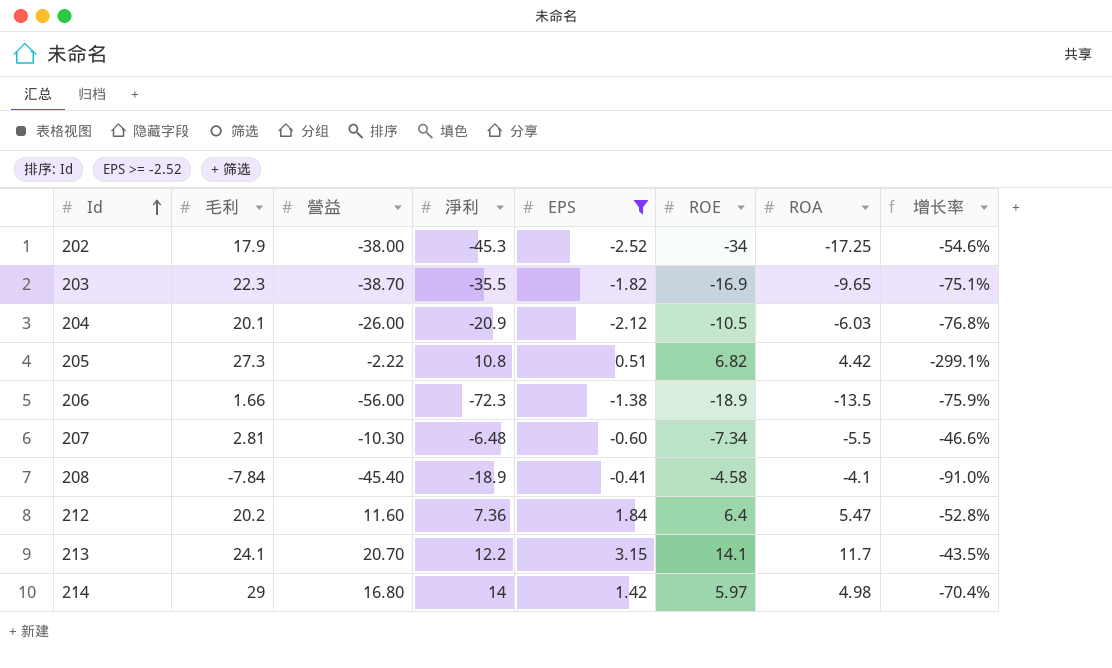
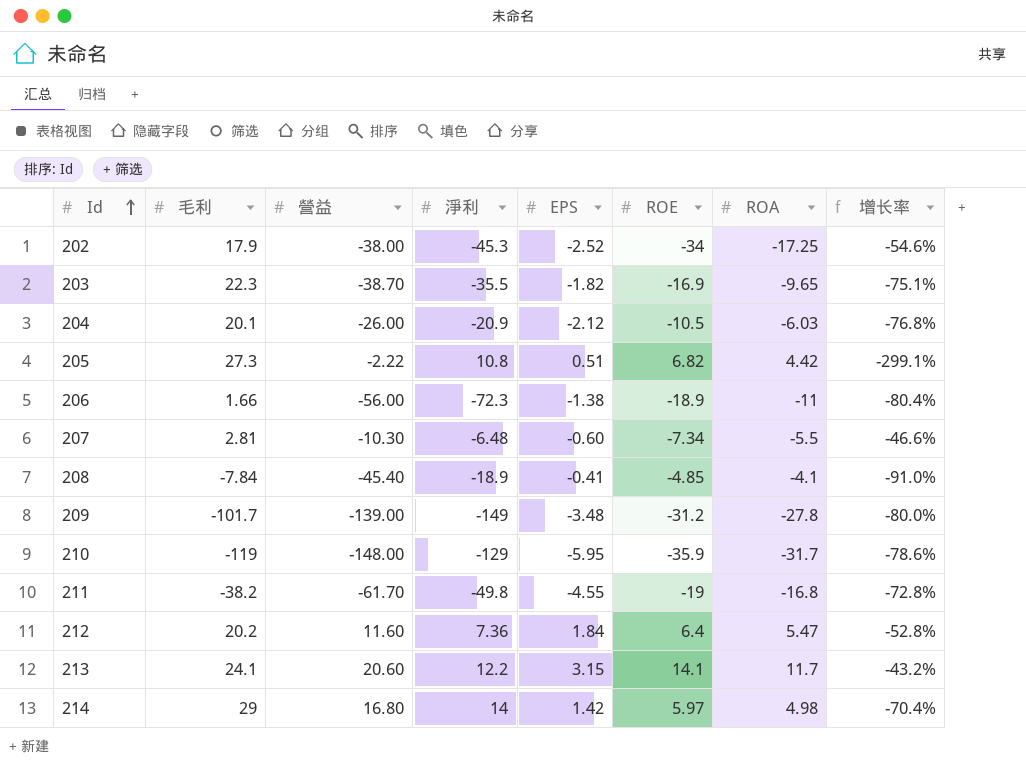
filter: EPS >= -2.52 -> none
206 | ROA: -13.5 -> -11
206 | 增长率: -75.9% -> -80.4%
208 | ROE: -4.58 -> -4.85
213 | 營益: 20.70 -> 20.60
213 | 增长率: -43.5% -> -43.2%

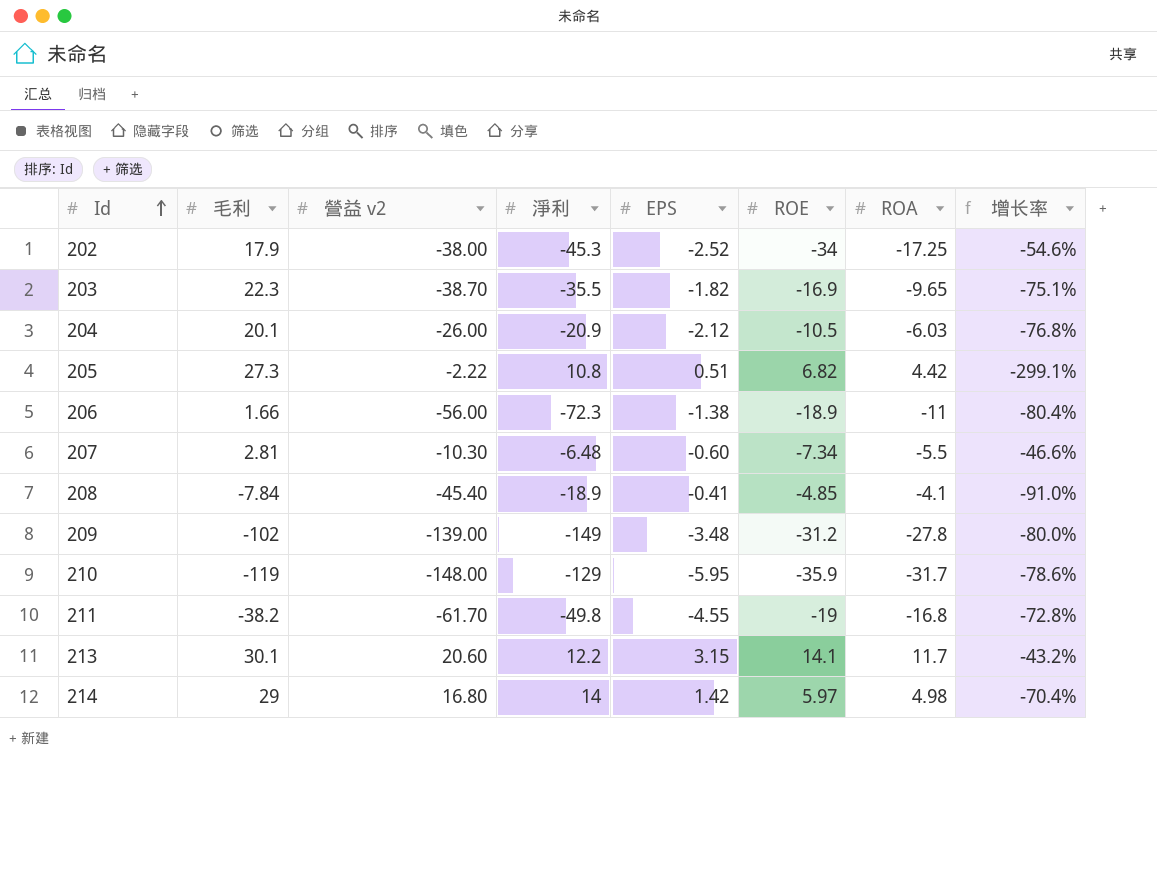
column name: 營益 -> 營益 v2
row 212: 20.2 | 11.60 | 7.36 | 1.84 | 6.4 | 5.47 | -52.8% -> none
209 | 毛利: -101.7 -> -102
213 | 毛利: 24.1 -> 30.1

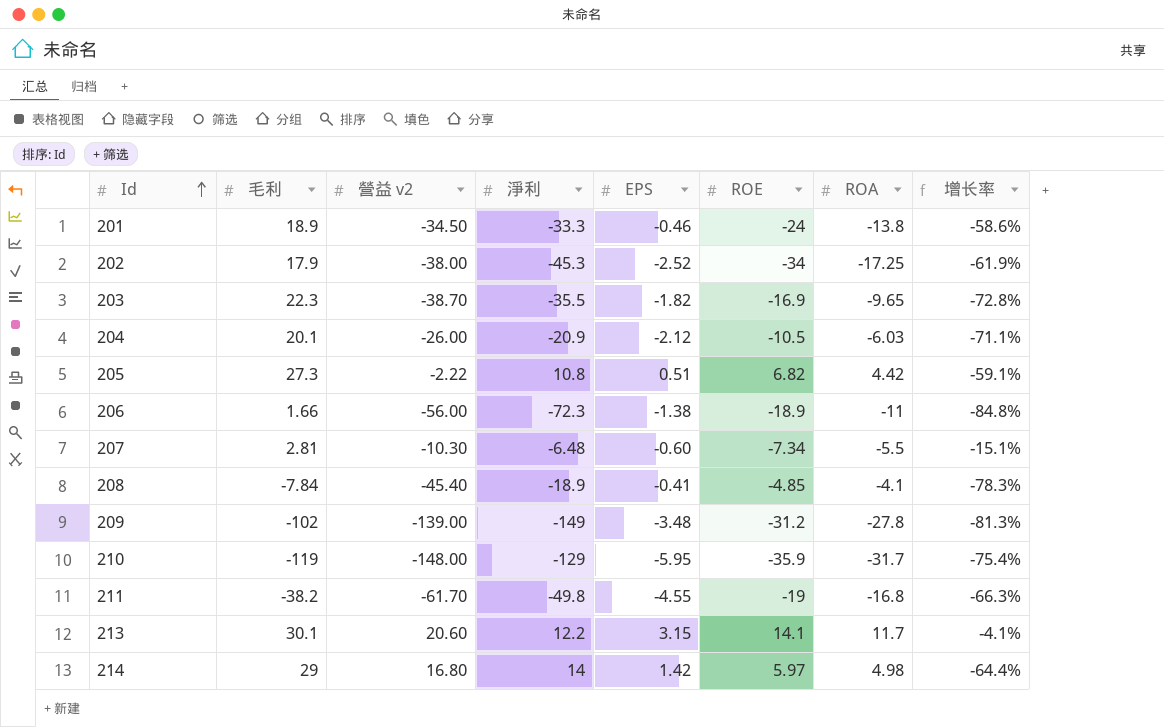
column 增长率 | formula: ([ROA] - [營益 v2]) / [營益 v2] -> ([ROA] - [淨利]) / [淨利]
row 201: none -> 18.9 | -34.50 | -33.3 | -0.46 | -24 | -13.8 | -58.6%

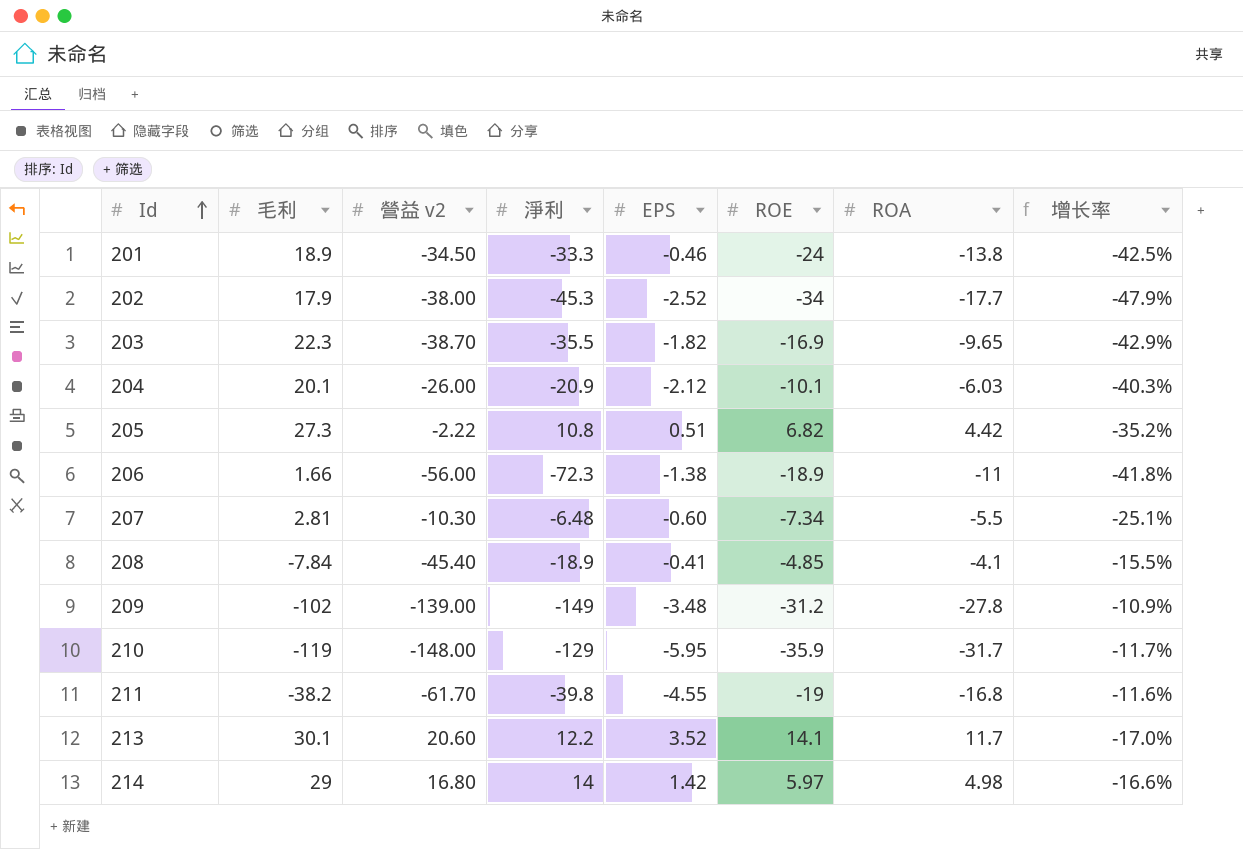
column 增长率 | formula: ([ROA] - [淨利]) / [淨利] -> ([ROA] - [ROE]) / [ROE]
202 | ROA: -17.25 -> -17.7
204 | ROE: -10.5 -> -10.1
211 | 淨利: -49.8 -> -39.8
213 | EPS: 3.15 -> 3.52

